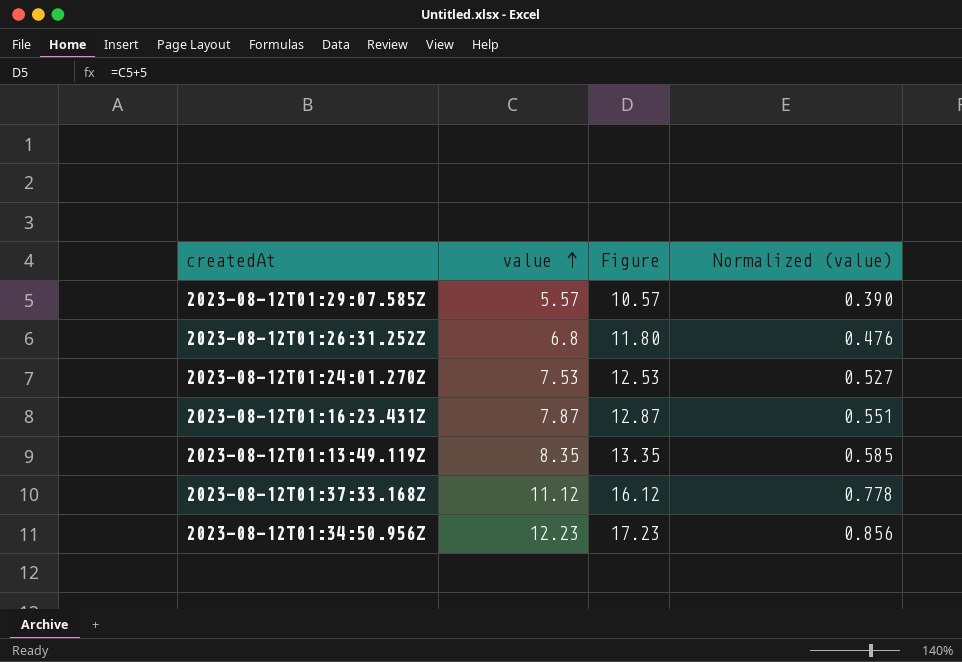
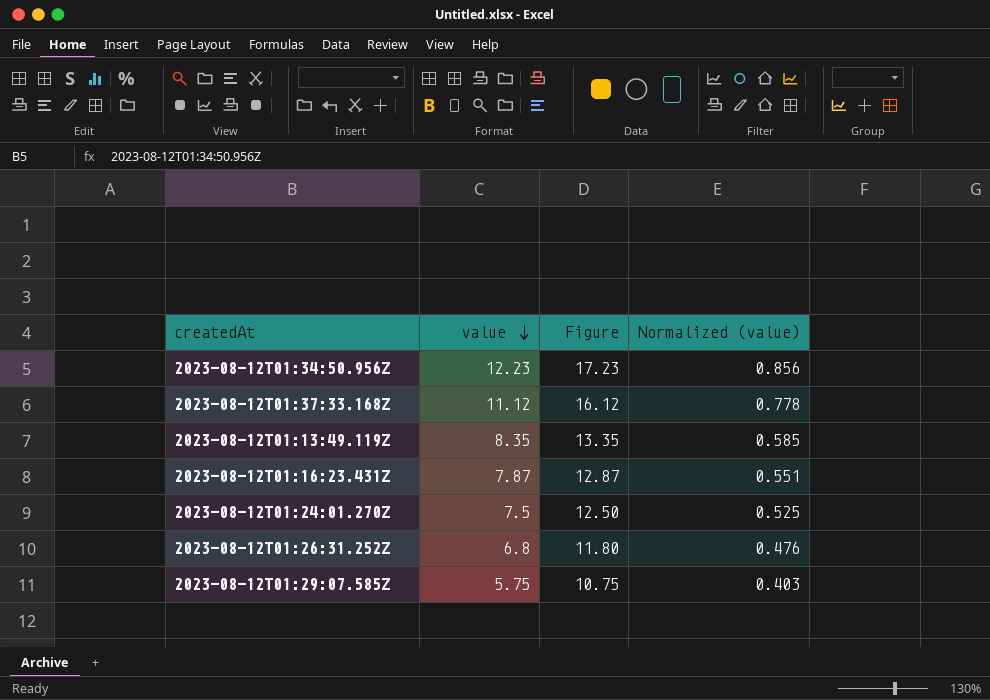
row order: value ascending -> value descending
2023-08-12T01:24:01.270Z | value: 7.53 -> 7.5
2023-08-12T01:24:01.270Z | Figure: 12.53 -> 12.50
2023-08-12T01:24:01.270Z | Normalized (value): 0.527 -> 0.525
2023-08-12T01:29:07.585Z | value: 5.57 -> 5.75
2023-08-12T01:29:07.585Z | Figure: 10.57 -> 10.75
2023-08-12T01:29:07.585Z | Normalized (value): 0.390 -> 0.403

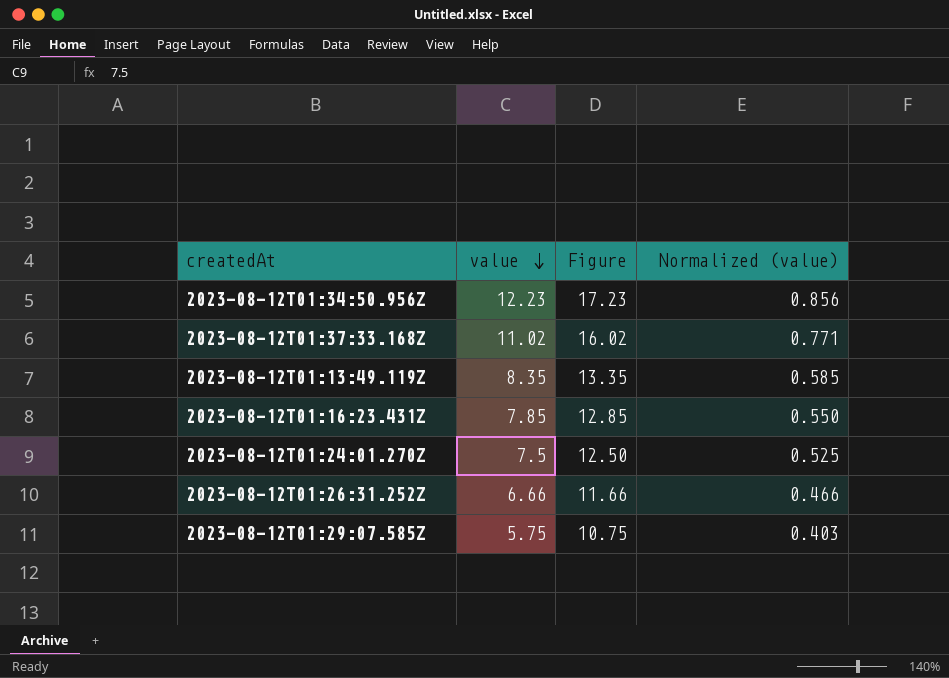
2023-08-12T01:37:33.168Z | value: 11.12 -> 11.02
2023-08-12T01:37:33.168Z | Figure: 16.12 -> 16.02
2023-08-12T01:37:33.168Z | Normalized (value): 0.778 -> 0.771
2023-08-12T01:16:23.431Z | value: 7.87 -> 7.85
2023-08-12T01:16:23.431Z | Figure: 12.87 -> 12.85
2023-08-12T01:16:23.431Z | Normalized (value): 0.551 -> 0.550
2023-08-12T01:26:31.252Z | value: 6.8 -> 6.66
2023-08-12T01:26:31.252Z | Figure: 11.80 -> 11.66
2023-08-12T01:26:31.252Z | Normalized (value): 0.476 -> 0.466

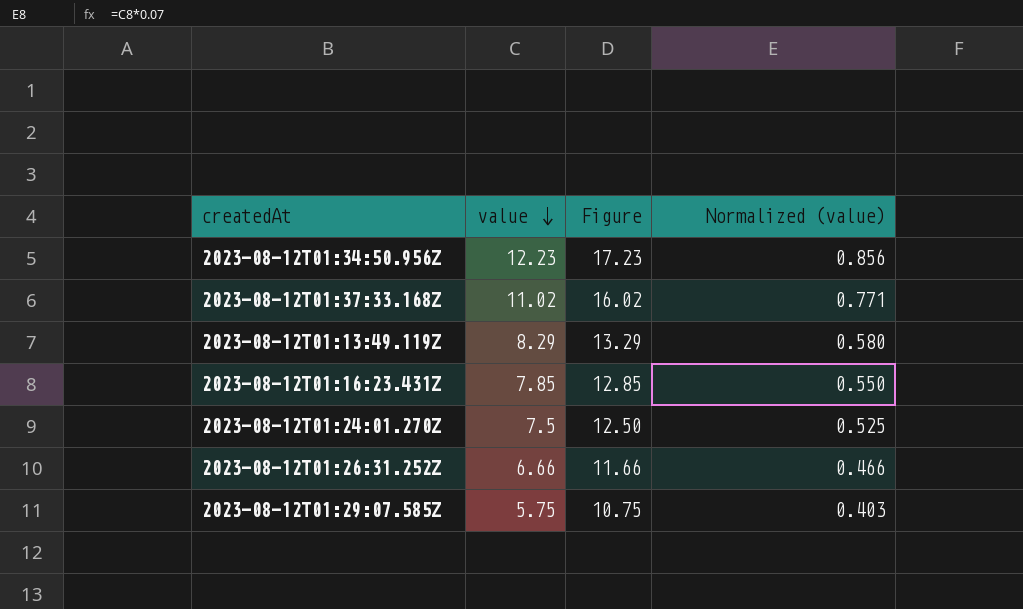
2023-08-12T01:13:49.119Z | value: 8.35 -> 8.29
2023-08-12T01:13:49.119Z | Figure: 13.35 -> 13.29
2023-08-12T01:13:49.119Z | Normalized (value): 0.585 -> 0.580

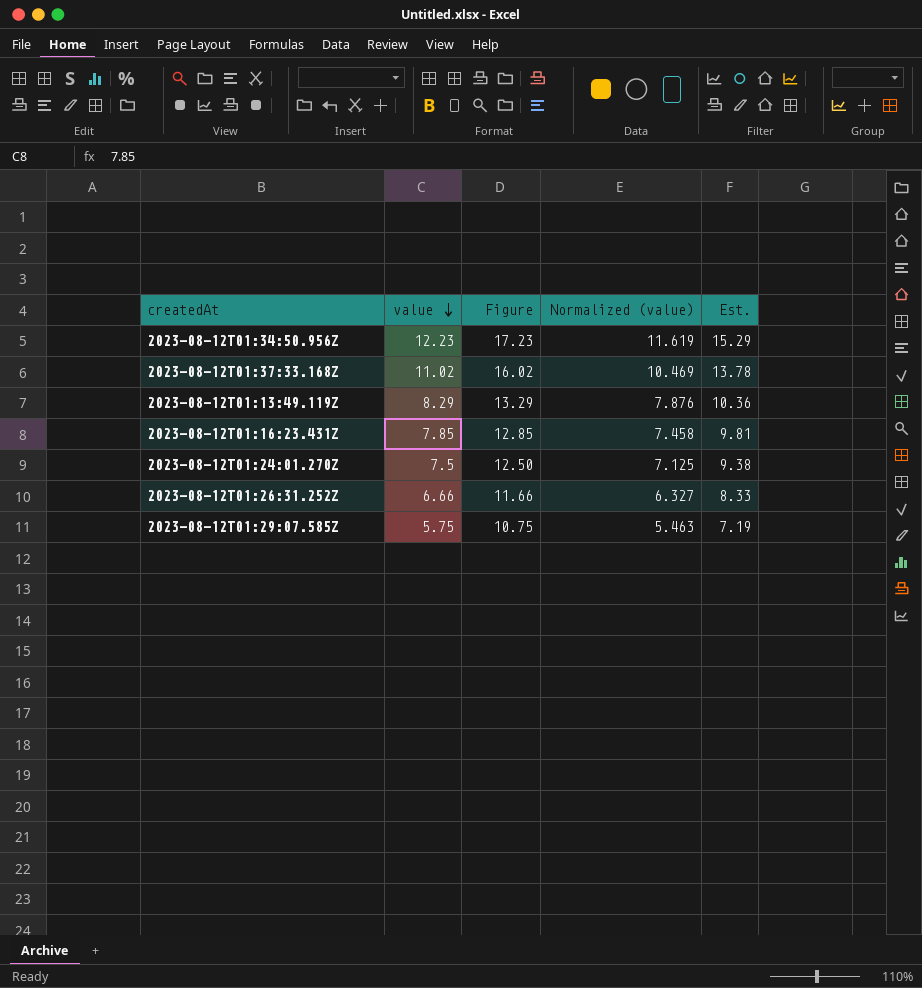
column Normalized (value) | formula: [value] * 0.07 -> [value] * 0.95
column Est. | formula: none -> [value] * 1.25

